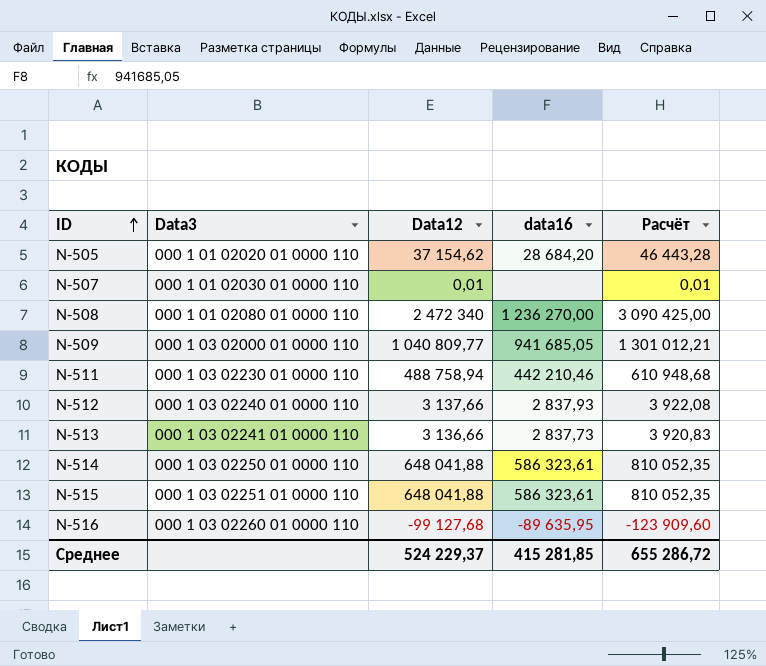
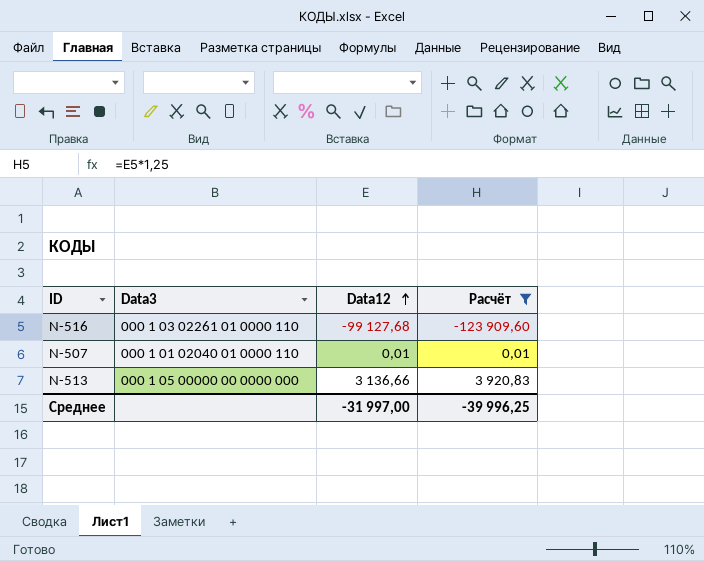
filter: none -> Расчёт <= 3 920,83
row order: ID ascending -> Data12 ascending
column data16 | position: 4 -> none
N-516 | Data3: 000 1 03 02260 01 0000 110 -> 000 1 03 02261 01 0000 110
N-507 | Data3: 000 1 01 02030 01 0000 110 -> 000 1 01 02040 01 0000 110
N-513 | Data3: 000 1 03 02241 01 0000 110 -> 000 1 05 00000 00 0000 000
Среднее | Data12: 524 229,37 -> -31 997,00
Среднее | Расчёт: 655 286,72 -> -39 996,25

